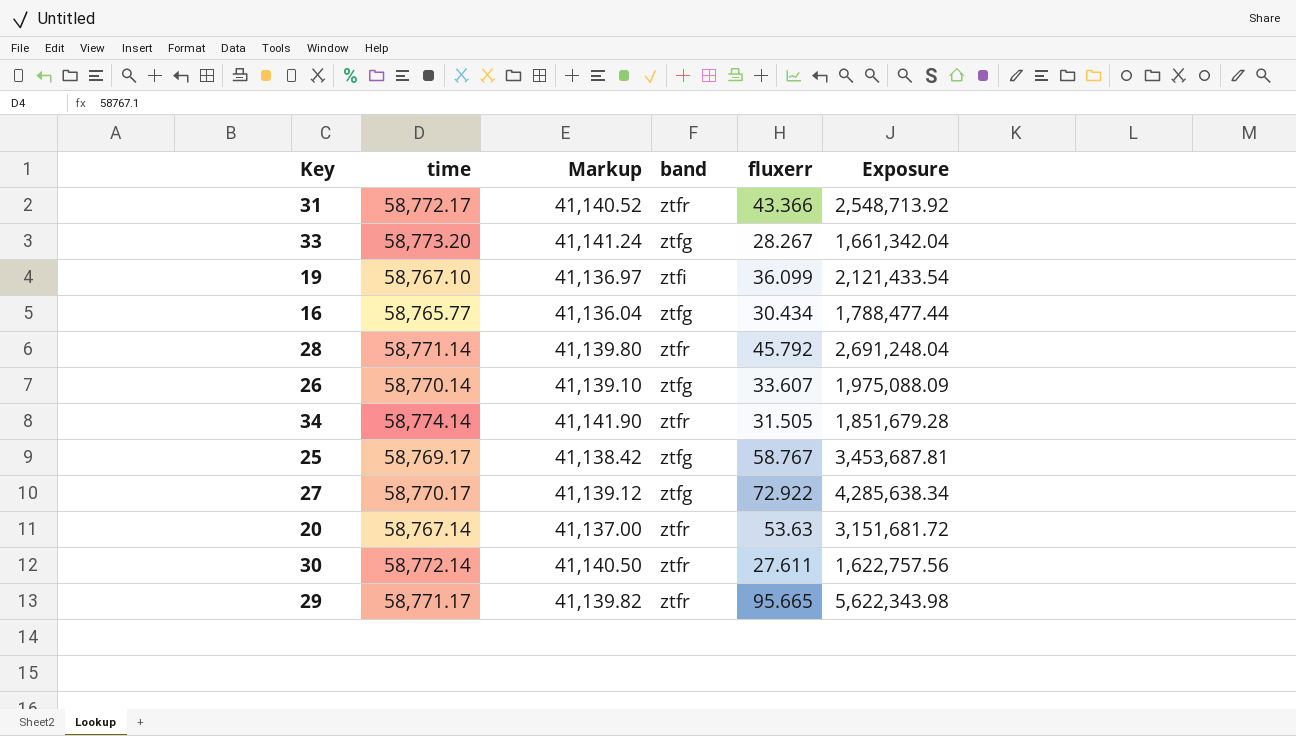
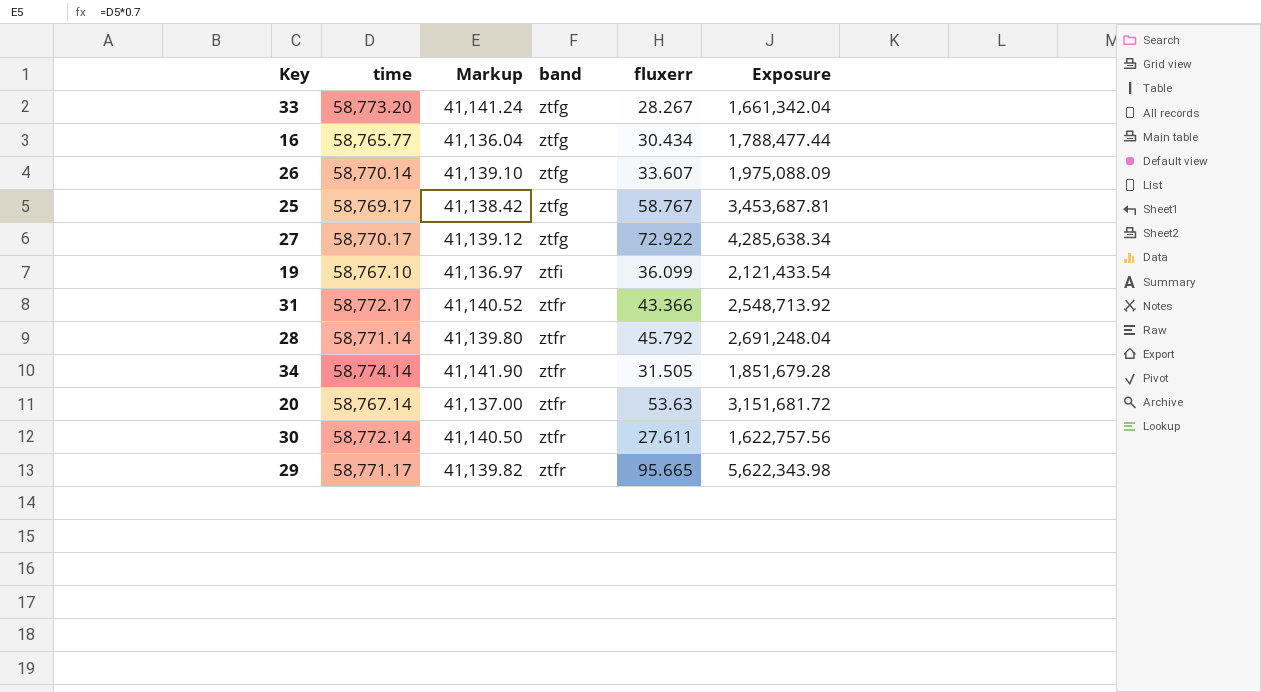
row order: none -> band ascending

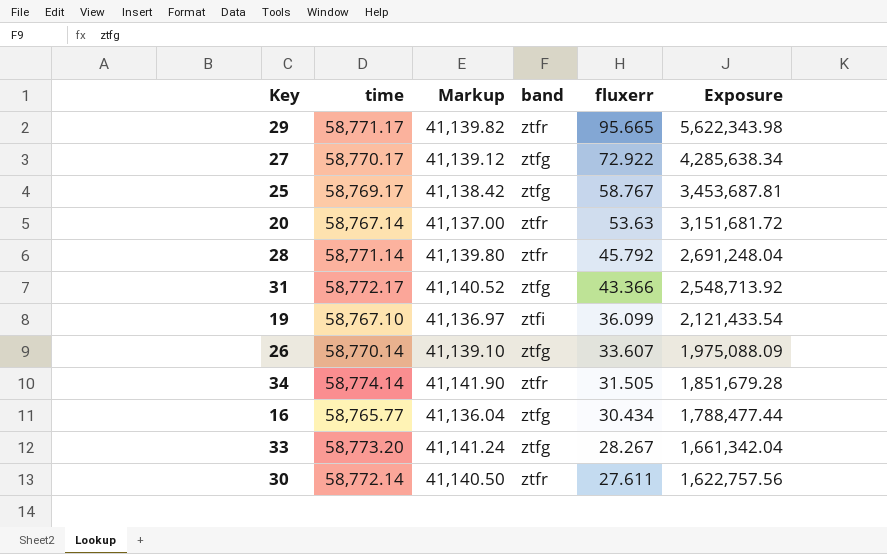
row order: band ascending -> fluxerr descending
31 | band: ztfr -> ztfg

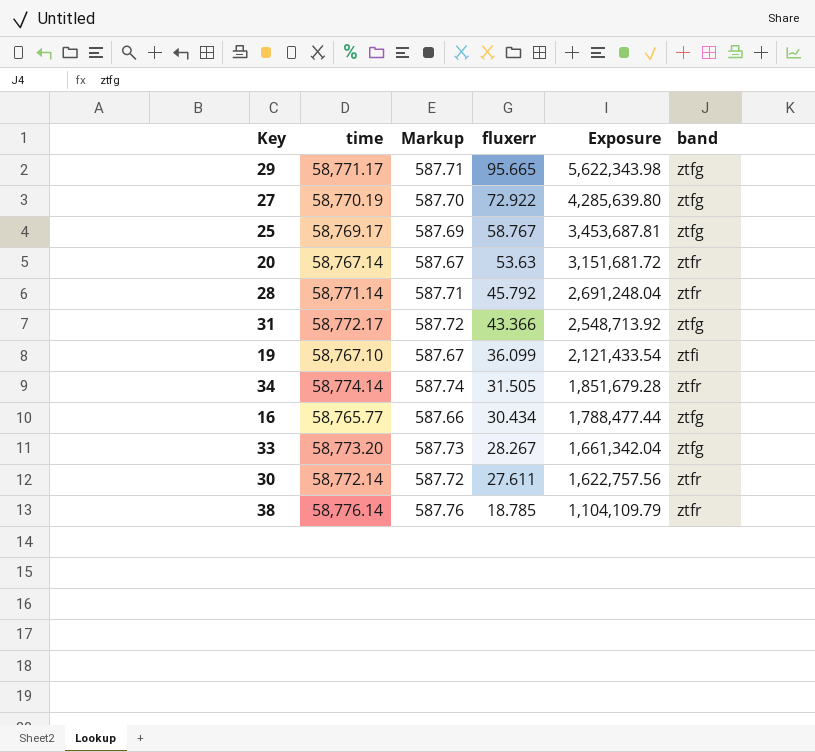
column Markup | formula: [time] * 0.7 -> [time] * 0.01
column band | position: 4 -> 6
row 26: 58,770.14 | 41,139.10 | ztfg | 33.607 | 1,975,088.09 -> none
29 | band: ztfr -> ztfg
27 | time: 58,770.17 -> 58,770.19
27 | Exposure: 4,285,638.34 -> 4,285,639.80
row 38: none -> 58,776.14 | 587.76 | 18.785 | 1,104,109.79 | ztfr

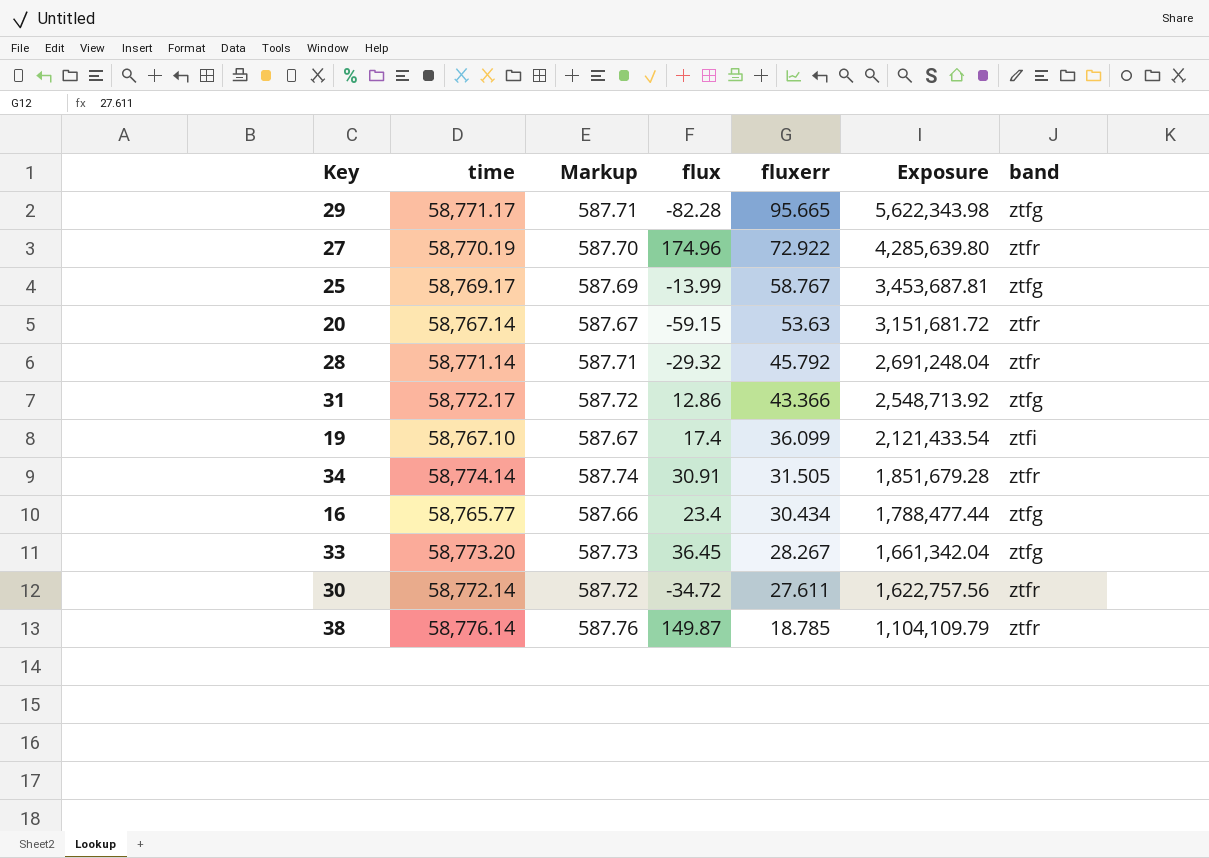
column flux | position: none -> 4
27 | band: ztfg -> ztfr

